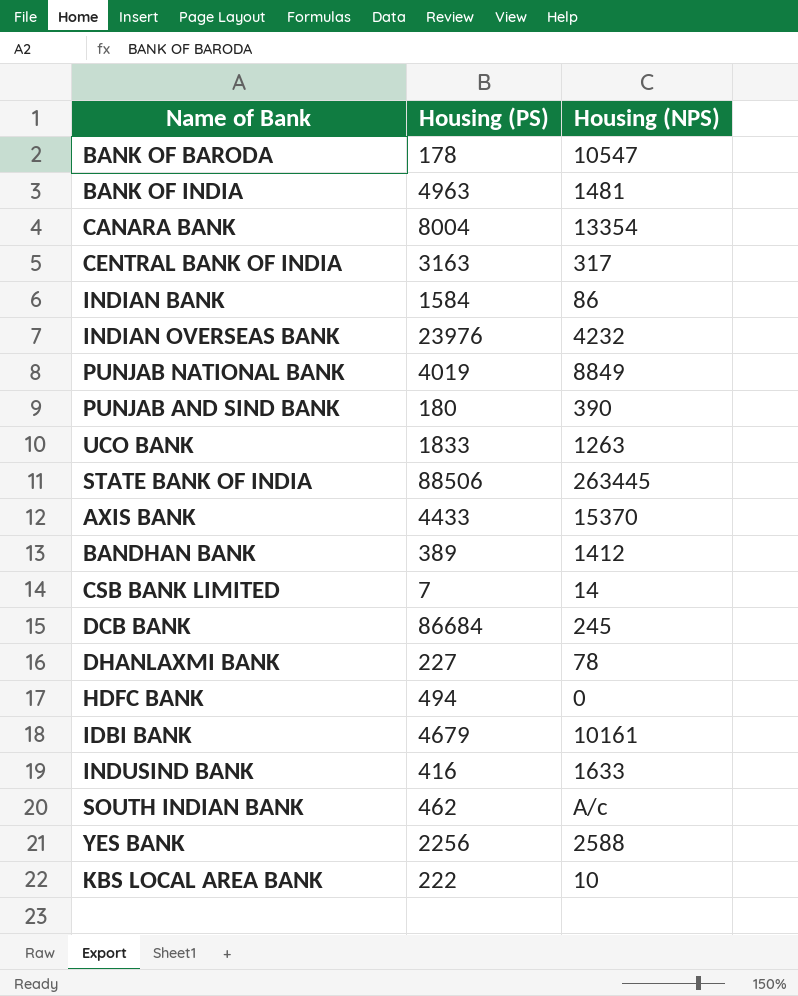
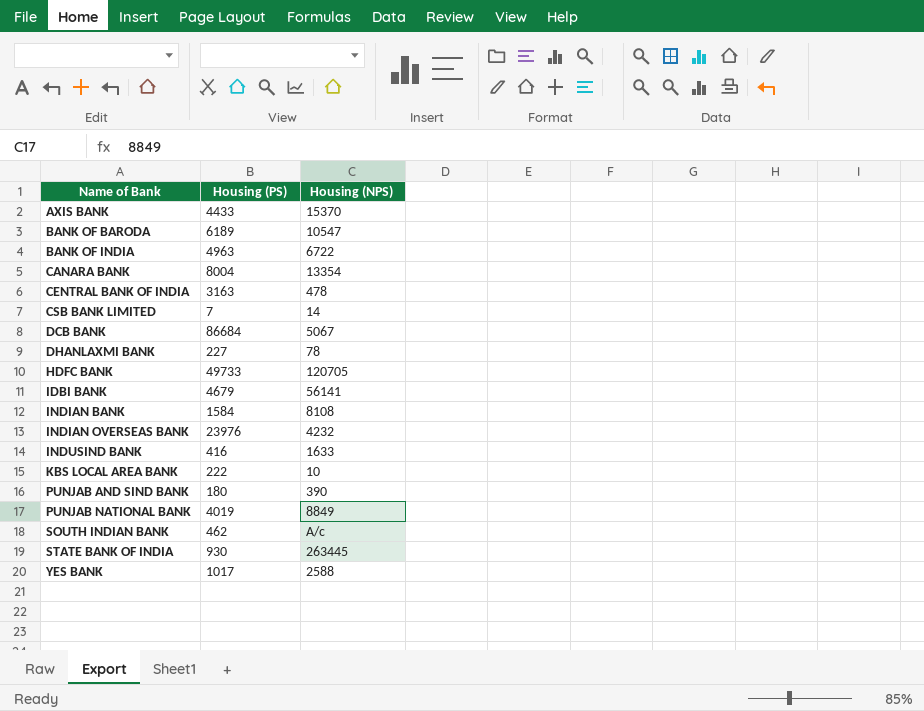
row order: none -> Name of Bank ascending
row UCO BANK: 1833 | 1263 -> none
row BANDHAN BANK: 389 | 1412 -> none
BANK OF BARODA | Housing (PS): 178 -> 6189
BANK OF INDIA | Housing (NPS): 1481 -> 6722
CENTRAL BANK OF INDIA | Housing (NPS): 317 -> 478
DCB BANK | Housing (NPS): 245 -> 5067
HDFC BANK | Housing (PS): 494 -> 49733
HDFC BANK | Housing (NPS): 0 -> 120705
IDBI BANK | Housing (NPS): 10161 -> 56141
INDIAN BANK | Housing (NPS): 86 -> 8108
STATE BANK OF INDIA | Housing (PS): 88506 -> 930
YES BANK | Housing (PS): 2256 -> 1017

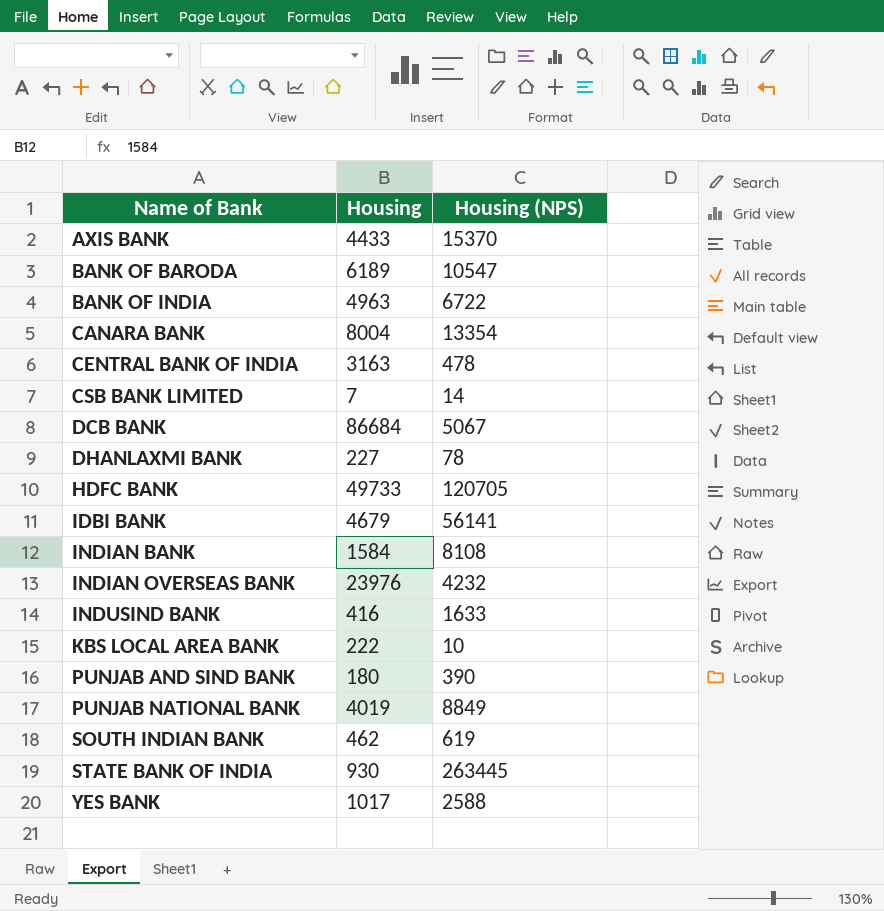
column name: Housing (PS) -> Housing
SOUTH INDIAN BANK | Housing (NPS): A/c -> 619

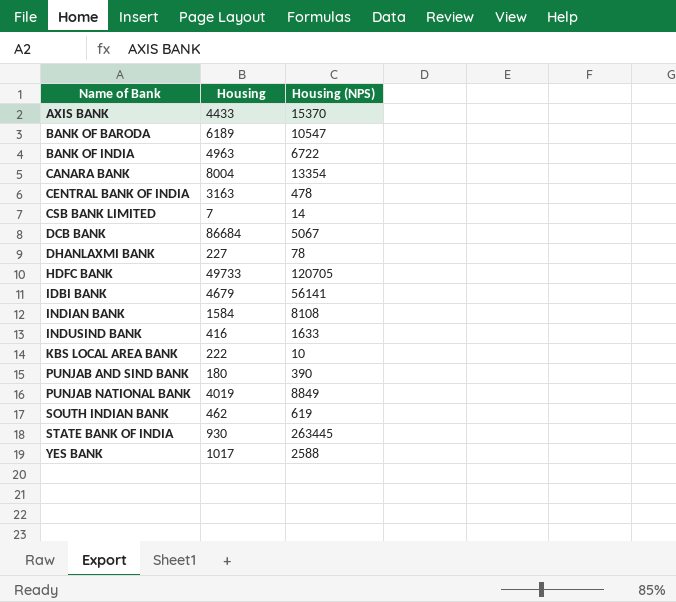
row INDIAN OVERSEAS BANK: 23976 | 4232 -> none

